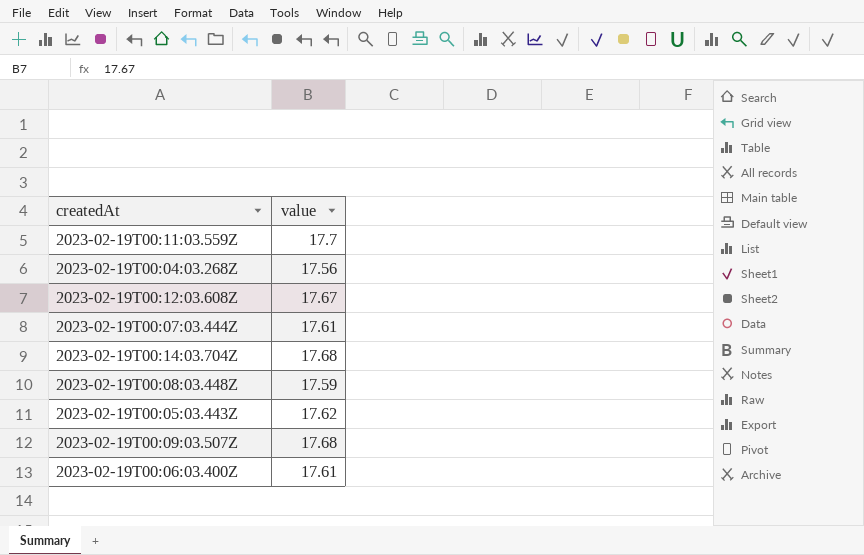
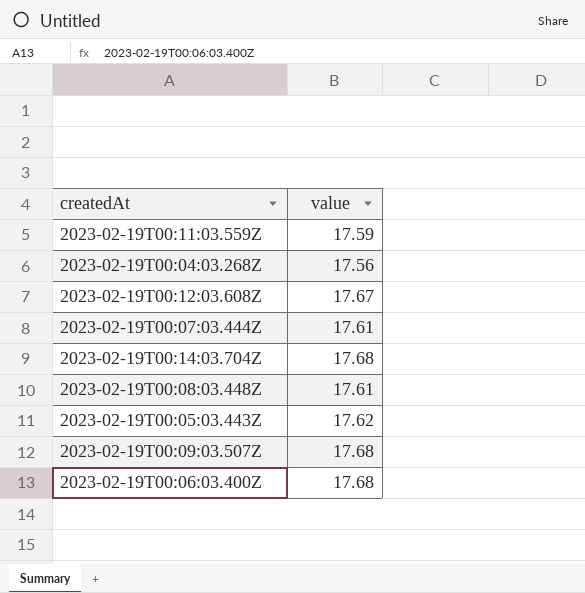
2023-02-19T00:11:03.559Z | value: 17.7 -> 17.59
2023-02-19T00:08:03.448Z | value: 17.59 -> 17.61
2023-02-19T00:06:03.400Z | value: 17.61 -> 17.68

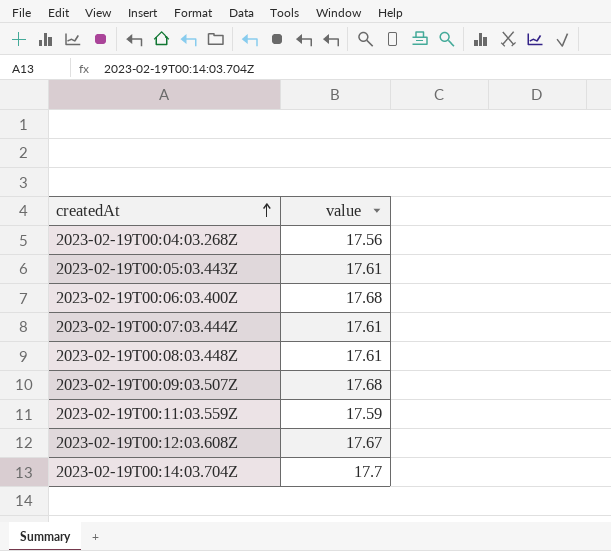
row order: none -> createdAt ascending
2023-02-19T00:05:03.443Z | value: 17.62 -> 17.61
2023-02-19T00:14:03.704Z | value: 17.68 -> 17.7

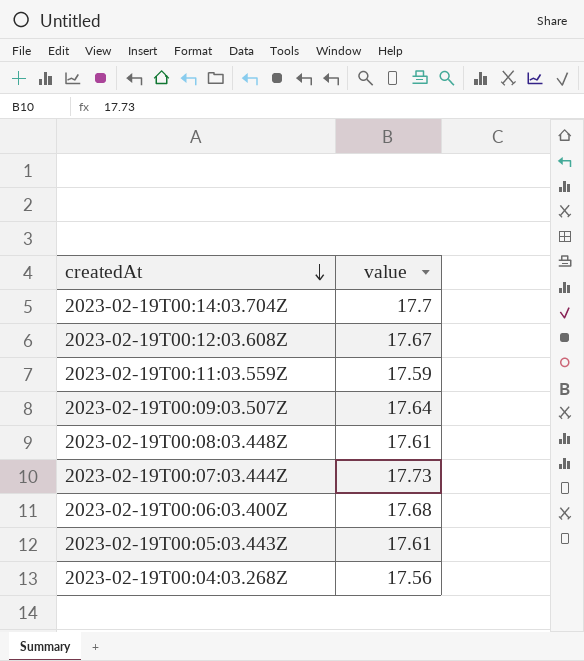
row order: createdAt ascending -> createdAt descending
2023-02-19T00:09:03.507Z | value: 17.68 -> 17.64
2023-02-19T00:07:03.444Z | value: 17.61 -> 17.73

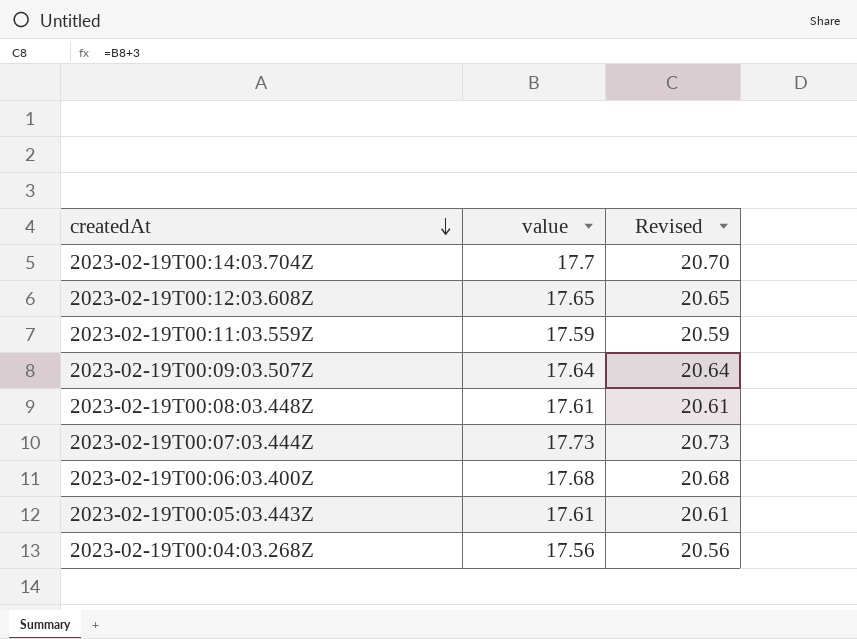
column Revised | formula: none -> [value] + 3
2023-02-19T00:12:03.608Z | value: 17.67 -> 17.65

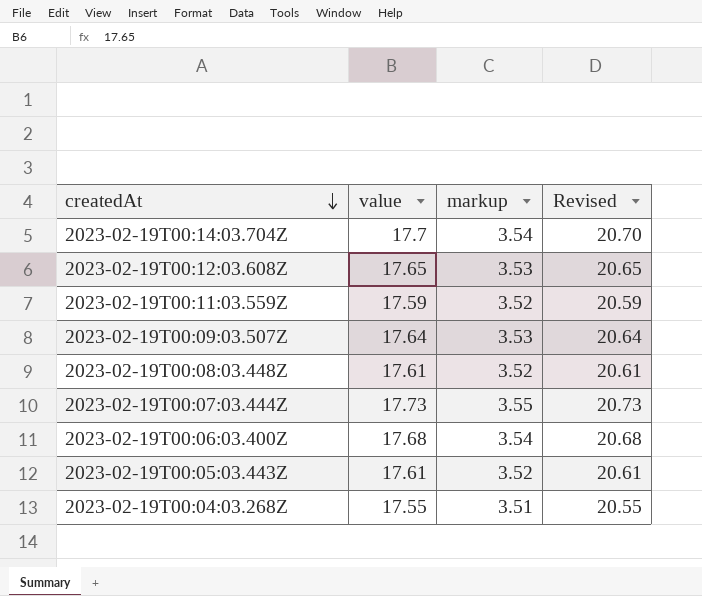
column markup | formula: none -> [value] * 0.2
2023-02-19T00:04:03.268Z | value: 17.56 -> 17.55
2023-02-19T00:04:03.268Z | Revised: 20.56 -> 20.55

